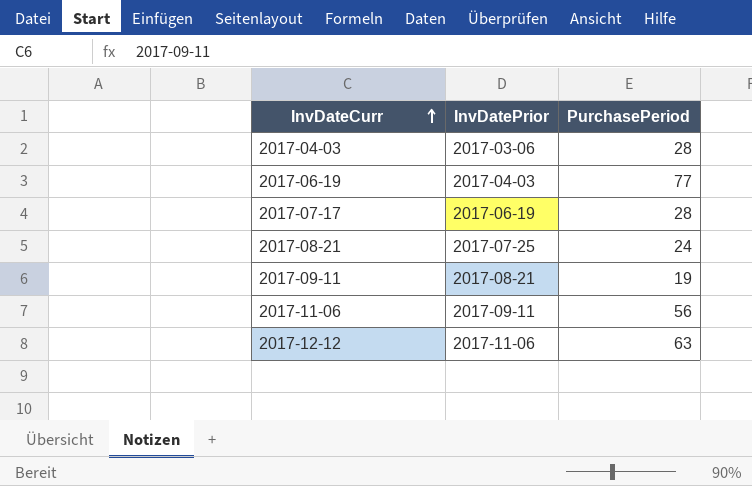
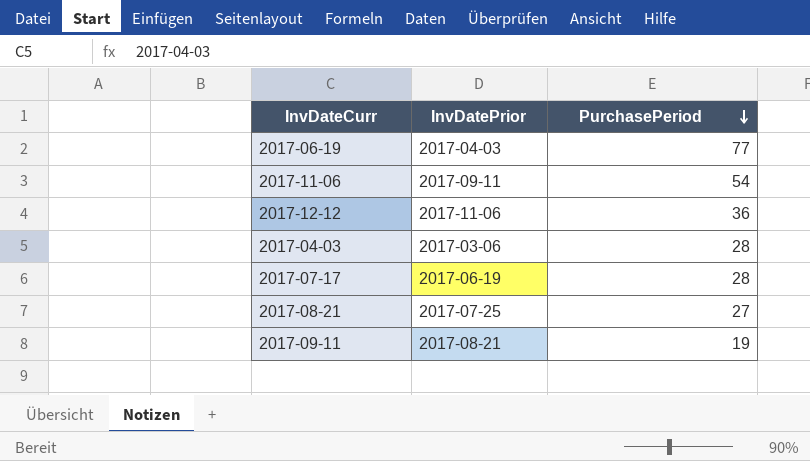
row order: InvDateCurr ascending -> PurchasePeriod descending
2017-11-06 | PurchasePeriod: 56 -> 54
2017-12-12 | PurchasePeriod: 63 -> 36
2017-08-21 | PurchasePeriod: 24 -> 27

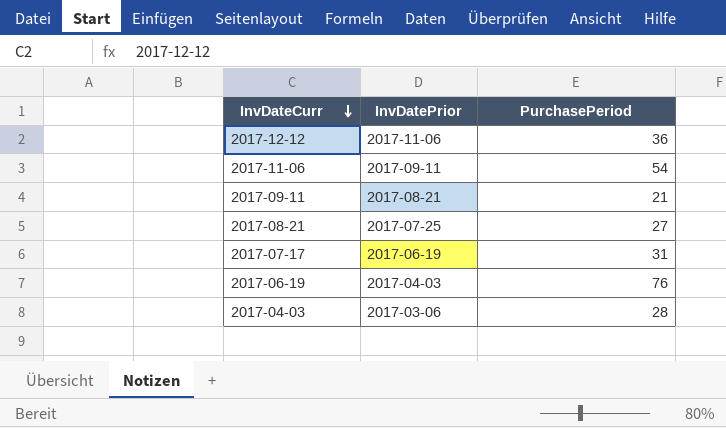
row order: PurchasePeriod descending -> InvDateCurr descending
2017-09-11 | PurchasePeriod: 19 -> 21
2017-07-17 | PurchasePeriod: 28 -> 31
2017-06-19 | PurchasePeriod: 77 -> 76

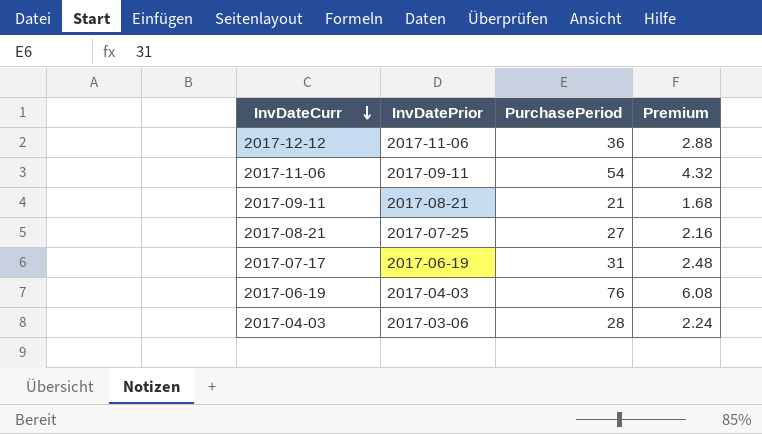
column Premium | formula: none -> [PurchasePeriod] * 0.08

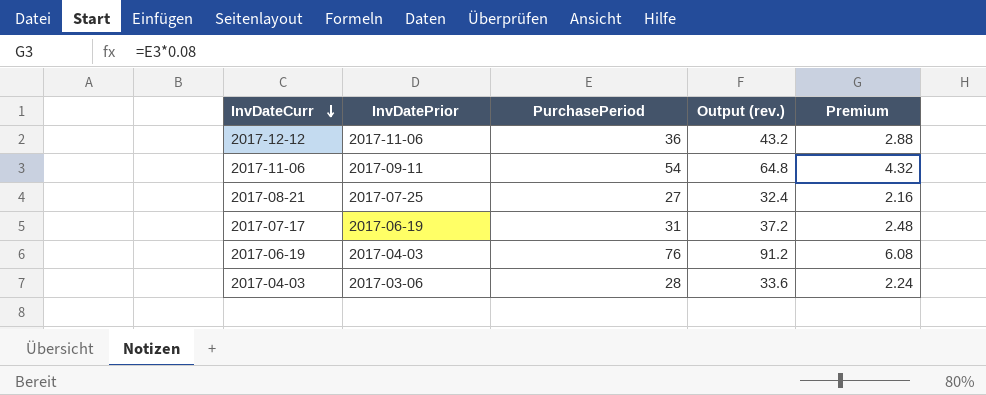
column Output (rev.) | formula: none -> [PurchasePeriod] * 1.2
row 2017-09-11: 2017-08-21 | 21 | 1.68 -> none

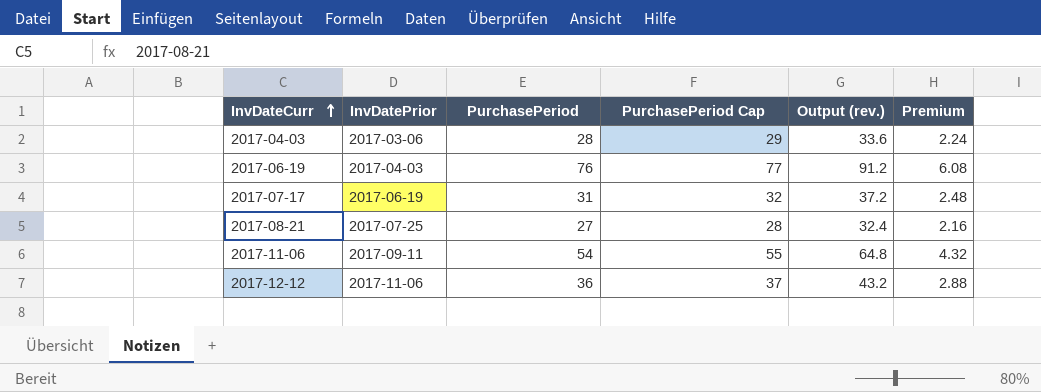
row order: InvDateCurr descending -> InvDateCurr ascending
column PurchasePeriod Cap | formula: none -> [PurchasePeriod] + 1

